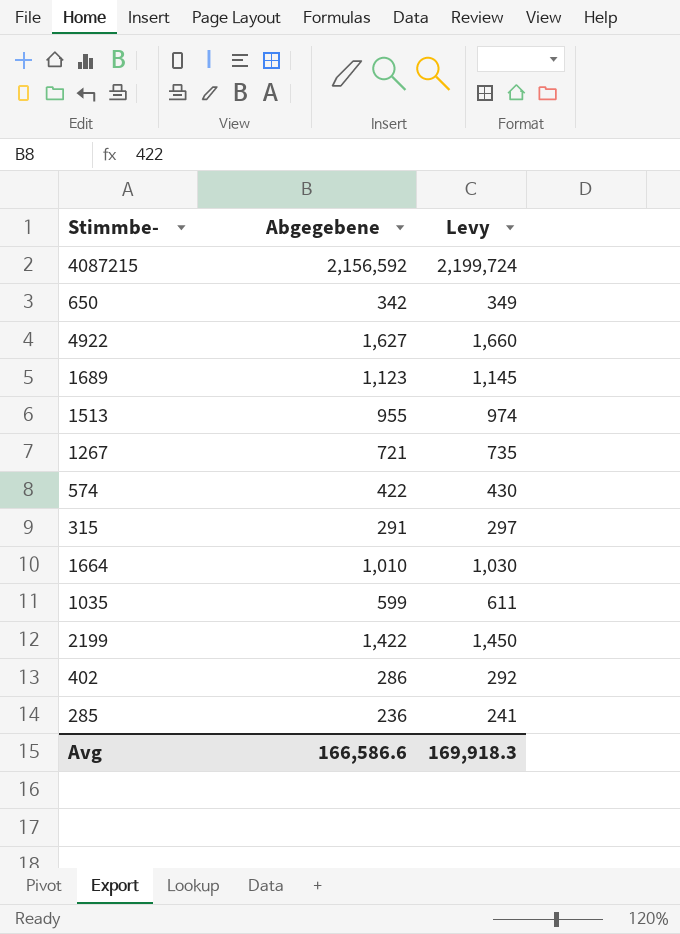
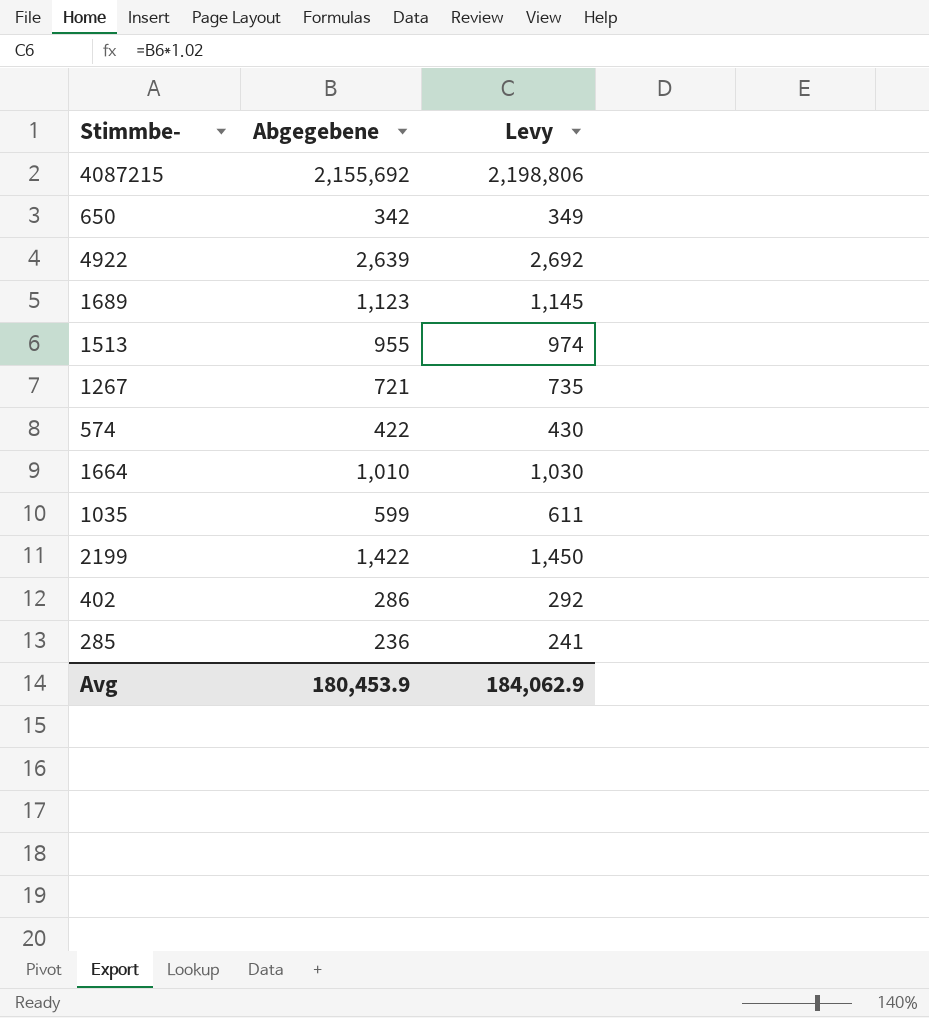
row 315: 291 | 297 -> none
4087215 | Abgegebene: 2,156,592 -> 2,155,692
4087215 | Levy: 2,199,724 -> 2,198,806
4922 | Abgegebene: 1,627 -> 2,639
4922 | Levy: 1,660 -> 2,692
Avg | Abgegebene: 166,586.6 -> 180,453.9
Avg | Levy: 169,918.3 -> 184,062.9

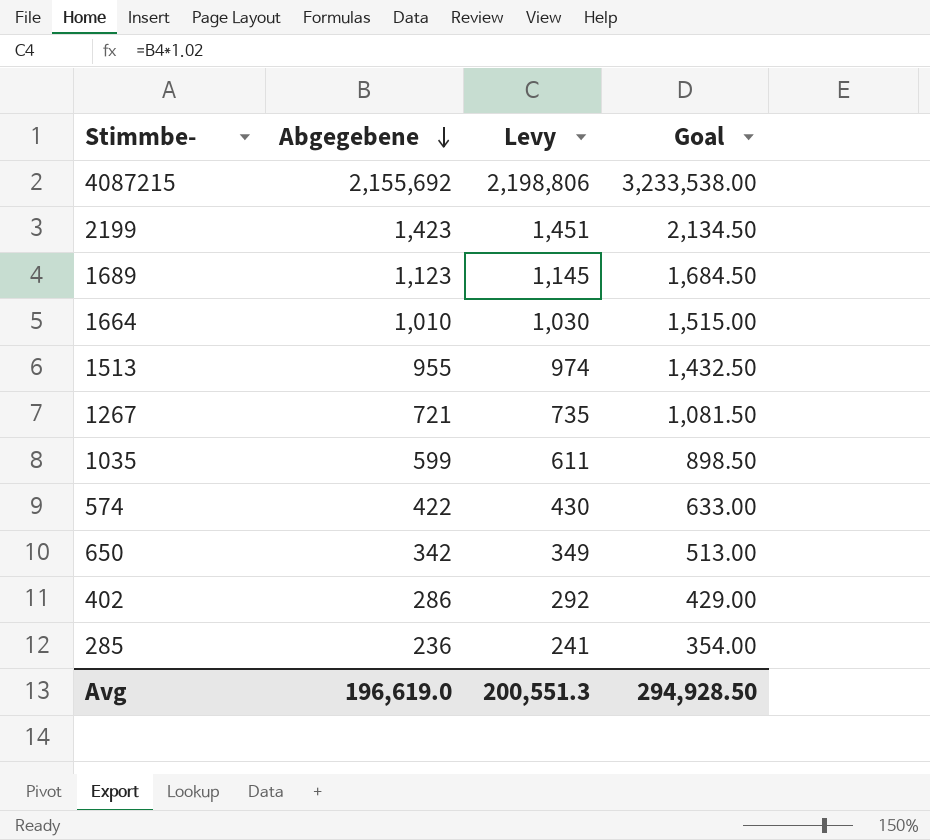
row order: none -> Abgegebene descending
column Goal | formula: none -> [Abgegebene] * 1.5
row 4922: 2,639 | 2,692 -> none
2199 | Abgegebene: 1,422 -> 1,423
2199 | Levy: 1,450 -> 1,451
Avg | Abgegebene: 180,453.9 -> 196,619.0
Avg | Levy: 184,062.9 -> 200,551.3

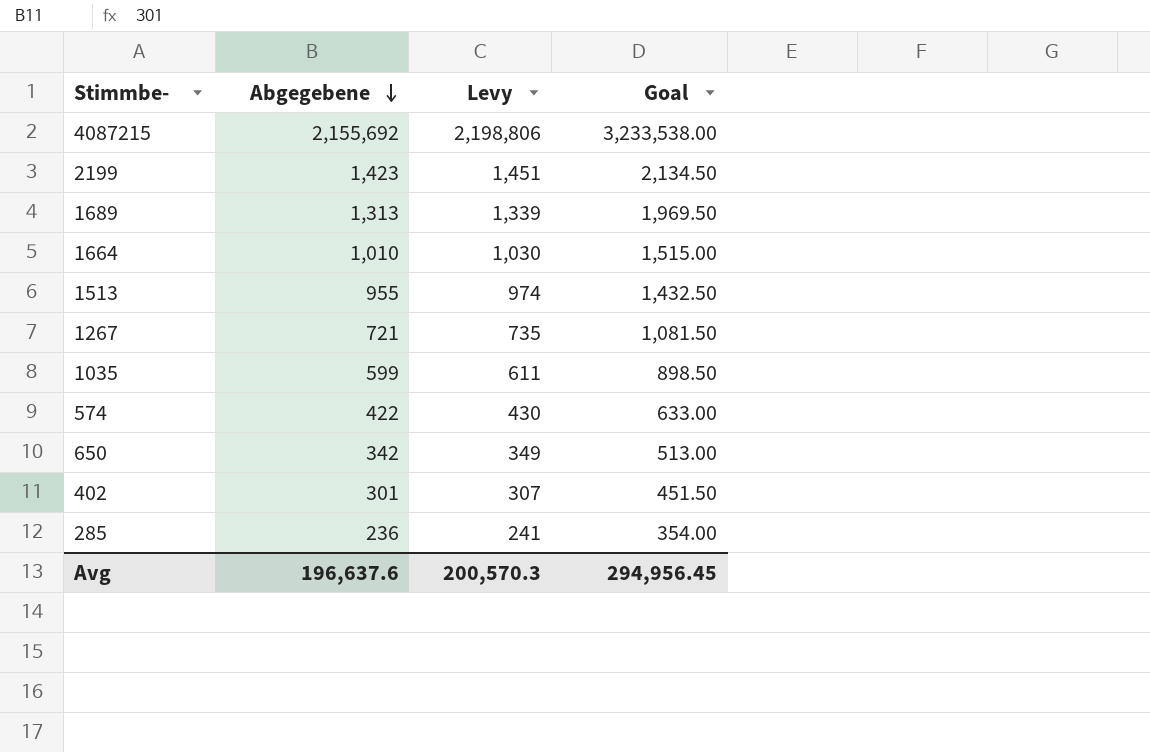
1689 | Abgegebene: 1,123 -> 1,313
1689 | Levy: 1,145 -> 1,339
1689 | Goal: 1,684.50 -> 1,969.50
402 | Abgegebene: 286 -> 301
402 | Levy: 292 -> 307
402 | Goal: 429.00 -> 451.50
Avg | Abgegebene: 196,619.0 -> 196,637.6
Avg | Levy: 200,551.3 -> 200,570.3
Avg | Goal: 294,928.50 -> 294,956.45

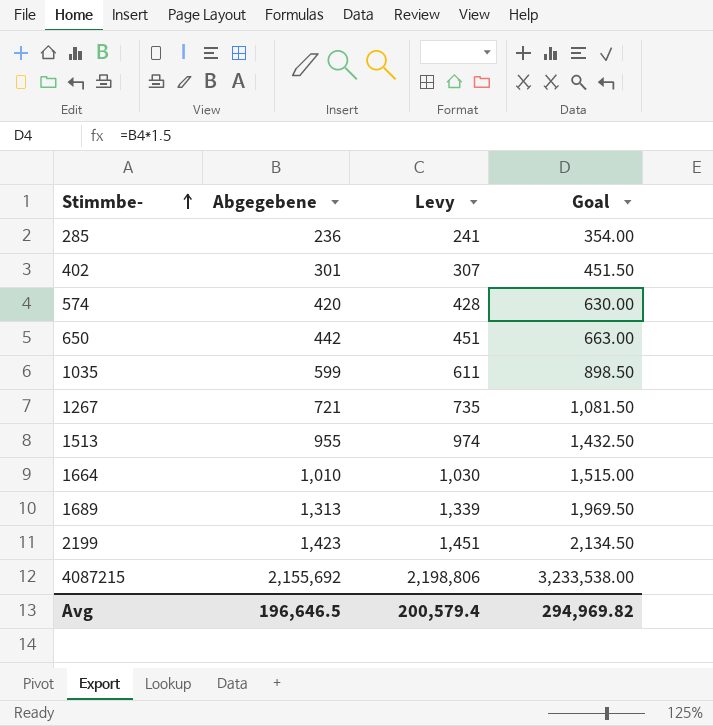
row order: Abgegebene descending -> Stimmbe- ascending
574 | Abgegebene: 422 -> 420
574 | Levy: 430 -> 428
574 | Goal: 633.00 -> 630.00
650 | Abgegebene: 342 -> 442
650 | Levy: 349 -> 451
650 | Goal: 513.00 -> 663.00
Avg | Abgegebene: 196,637.6 -> 196,646.5
Avg | Levy: 200,570.3 -> 200,579.4
Avg | Goal: 294,956.45 -> 294,969.82

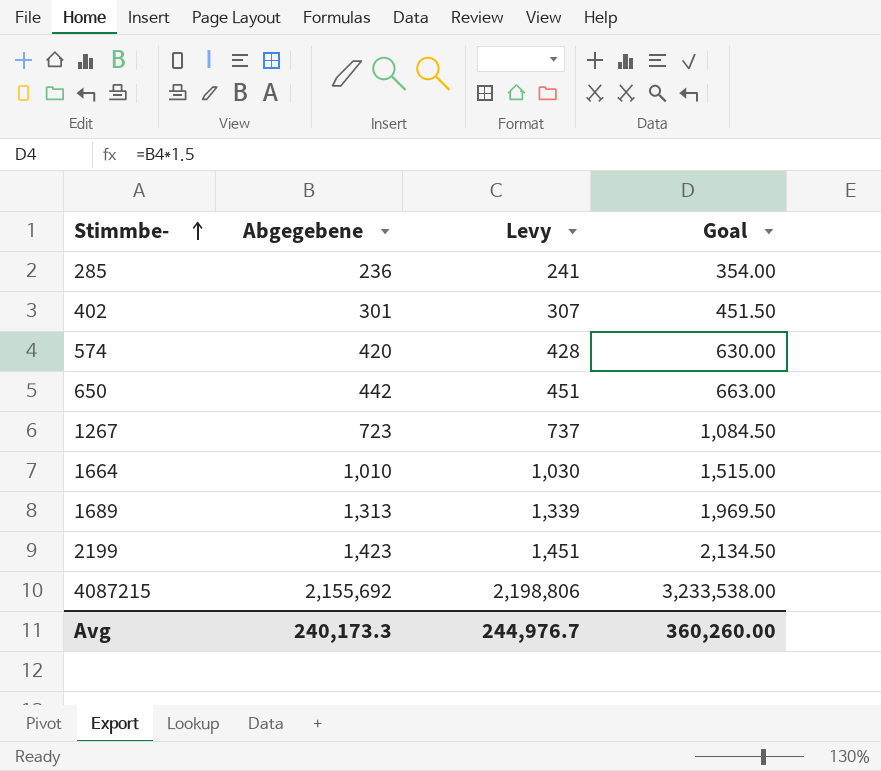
row 1035: 599 | 611 | 898.50 -> none
row 1513: 955 | 974 | 1,432.50 -> none
1267 | Abgegebene: 721 -> 723
1267 | Levy: 735 -> 737
1267 | Goal: 1,081.50 -> 1,084.50
Avg | Abgegebene: 196,646.5 -> 240,173.3
Avg | Levy: 200,579.4 -> 244,976.7
Avg | Goal: 294,969.82 -> 360,260.00

